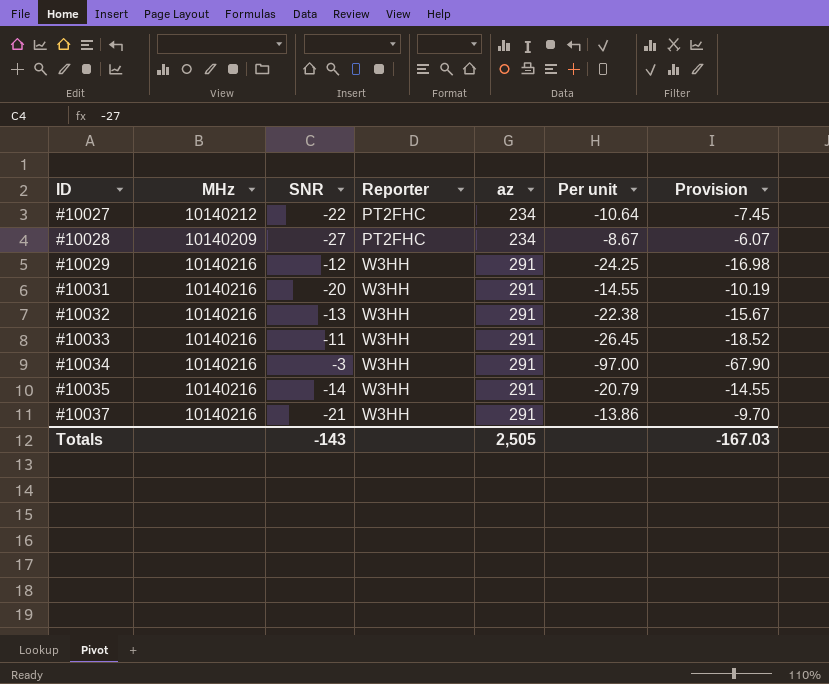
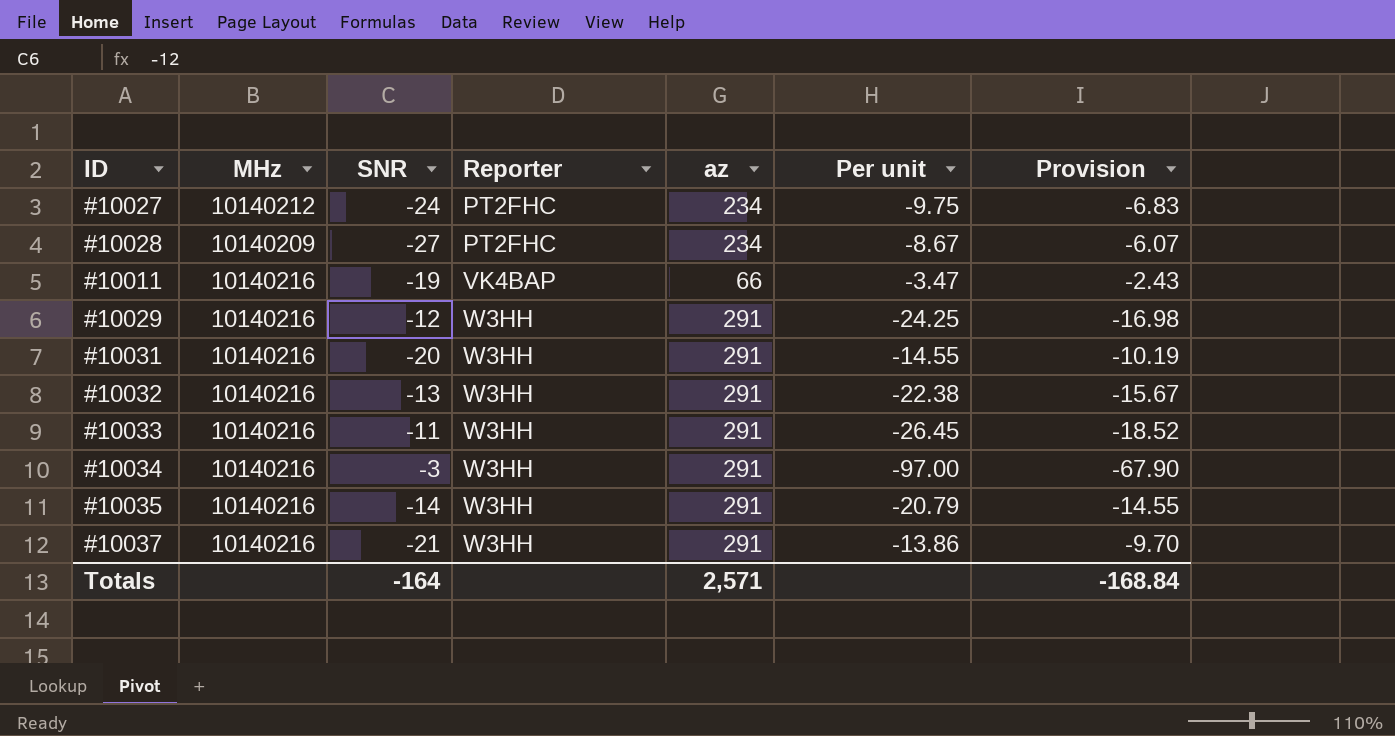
#10027 | SNR: -22 -> -24
#10027 | Per unit: -10.64 -> -9.75
#10027 | Provision: -7.45 -> -6.83
row #10011: none -> 10140216 | -19 | VK4BAP | 66 | -3.47 | -2.43
Totals | SNR: -143 -> -164
Totals | az: 2,505 -> 2,571
Totals | Provision: -167.03 -> -168.84

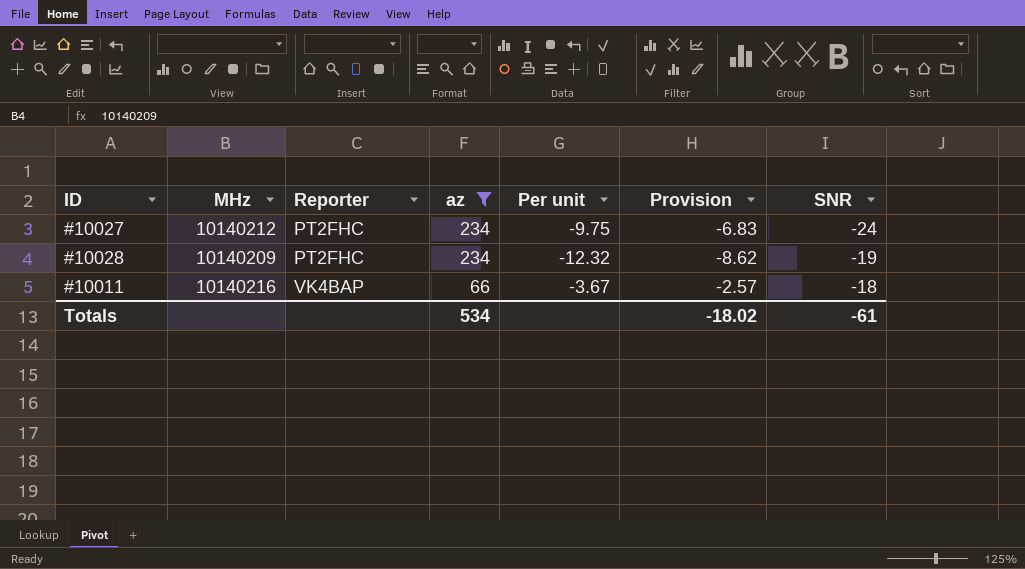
filter: none -> az != 291
column SNR | position: 3 -> 7
#10028 | Per unit: -8.67 -> -12.32
#10028 | Provision: -6.07 -> -8.62
#10028 | SNR: -27 -> -19
#10011 | Per unit: -3.47 -> -3.67
#10011 | Provision: -2.43 -> -2.57
#10011 | SNR: -19 -> -18
Totals | az: 2,571 -> 534
Totals | Provision: -168.84 -> -18.02
Totals | SNR: -164 -> -61

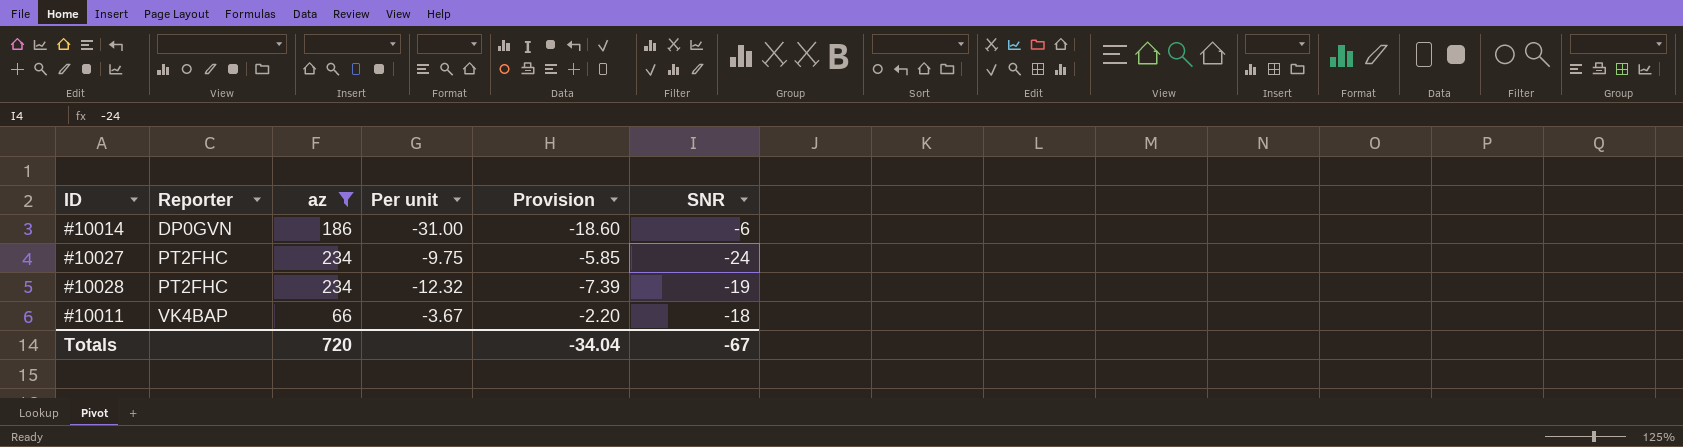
column MHz | position: 2 -> none
column Provision | formula: [Per unit] * 0.7 -> [Per unit] * 0.6
row #10014: none -> DP0GVN | 186 | -31.00 | -18.60 | -6
Totals | az: 534 -> 720
Totals | Provision: -18.02 -> -34.04
Totals | SNR: -61 -> -67

